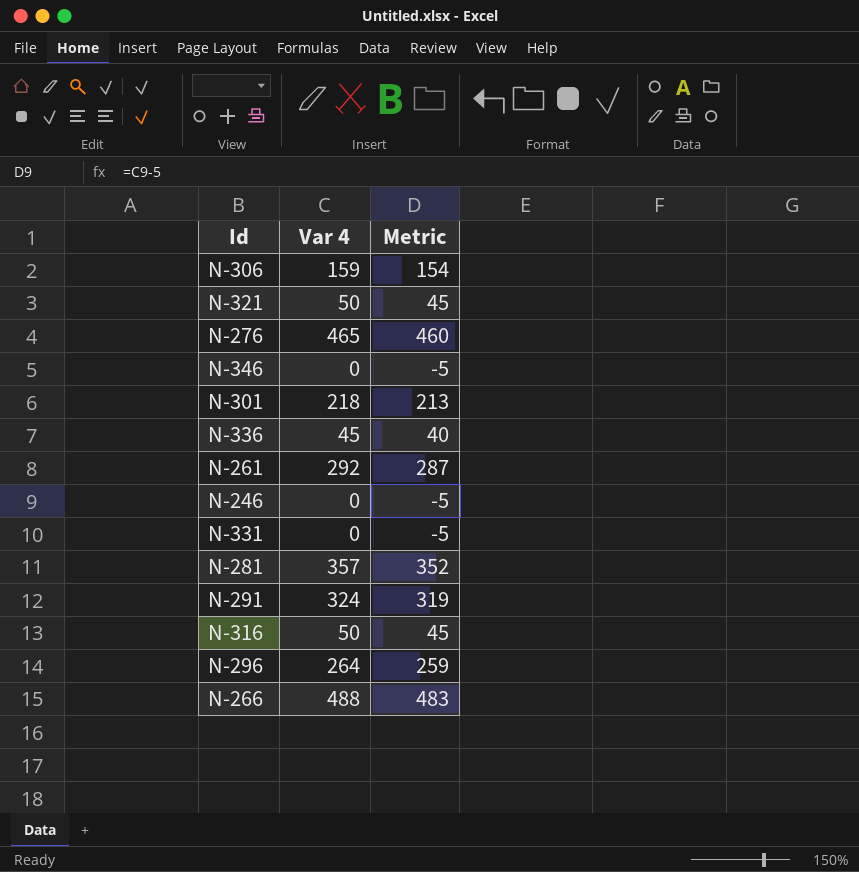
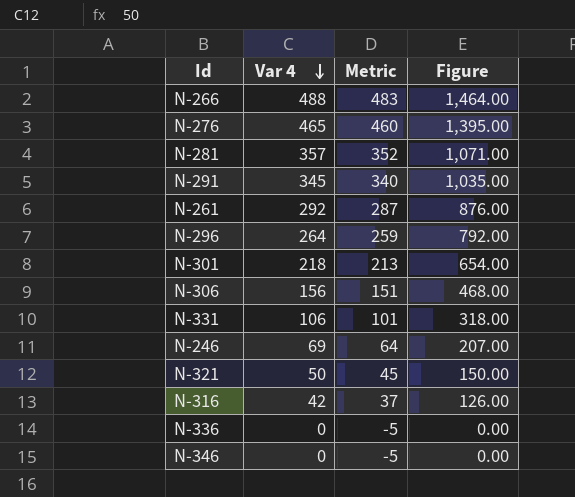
row order: none -> Var 4 descending
column Figure | formula: none -> [Var 4] * 3
N-291 | Var 4: 324 -> 345
N-291 | Metric: 319 -> 340
N-306 | Var 4: 159 -> 156
N-306 | Metric: 154 -> 151
N-331 | Var 4: 0 -> 106
N-331 | Metric: -5 -> 101
N-246 | Var 4: 0 -> 69
N-246 | Metric: -5 -> 64
N-316 | Var 4: 50 -> 42
N-316 | Metric: 45 -> 37
N-336 | Var 4: 45 -> 0
N-336 | Metric: 40 -> -5

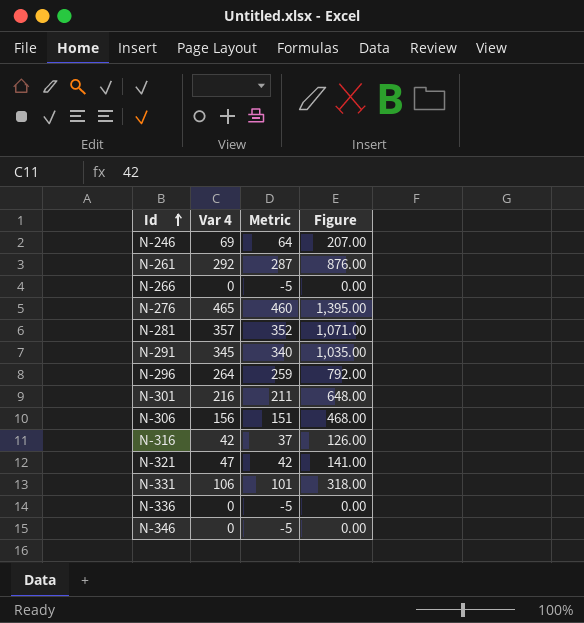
row order: Var 4 descending -> Id ascending
N-266 | Var 4: 488 -> 0
N-266 | Metric: 483 -> -5
N-266 | Figure: 1,464.00 -> 0.00
N-301 | Var 4: 218 -> 216
N-301 | Metric: 213 -> 211
N-301 | Figure: 654.00 -> 648.00
N-321 | Var 4: 50 -> 47
N-321 | Metric: 45 -> 42
N-321 | Figure: 150.00 -> 141.00

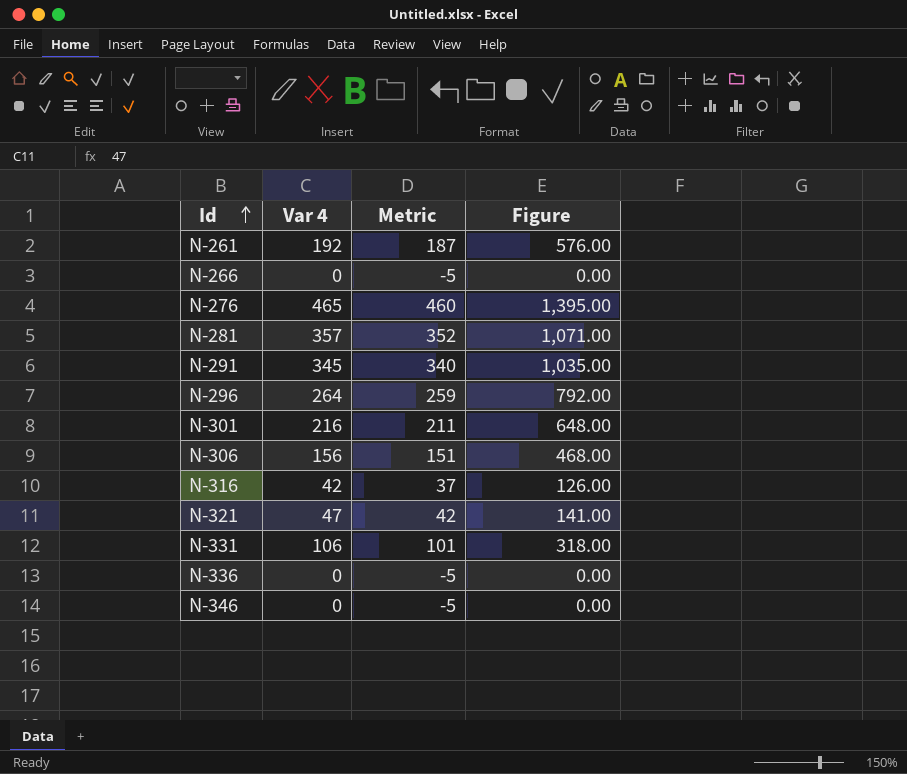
row N-246: 69 | 64 | 207.00 -> none
N-261 | Var 4: 292 -> 192
N-261 | Metric: 287 -> 187
N-261 | Figure: 876.00 -> 576.00

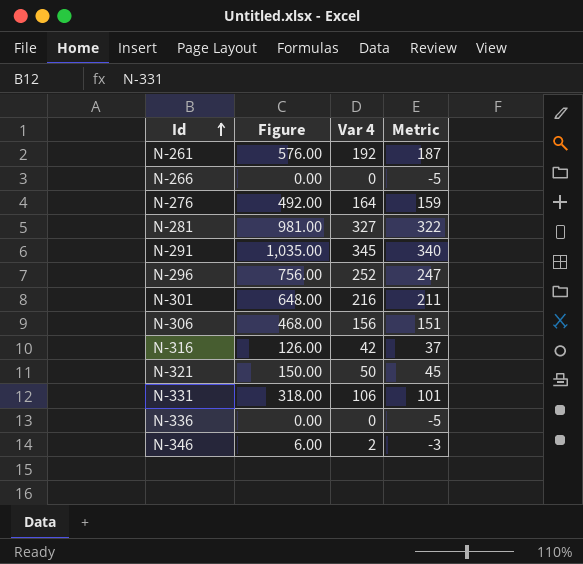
column Figure | position: 4 -> 2
N-276 | Figure: 1,395.00 -> 492.00
N-276 | Var 4: 465 -> 164
N-276 | Metric: 460 -> 159
N-281 | Figure: 1,071.00 -> 981.00
N-281 | Var 4: 357 -> 327
N-281 | Metric: 352 -> 322
N-296 | Figure: 792.00 -> 756.00
N-296 | Var 4: 264 -> 252
N-296 | Metric: 259 -> 247
N-321 | Figure: 141.00 -> 150.00
N-321 | Var 4: 47 -> 50
N-321 | Metric: 42 -> 45
N-346 | Figure: 0.00 -> 6.00
N-346 | Var 4: 0 -> 2
N-346 | Metric: -5 -> -3

